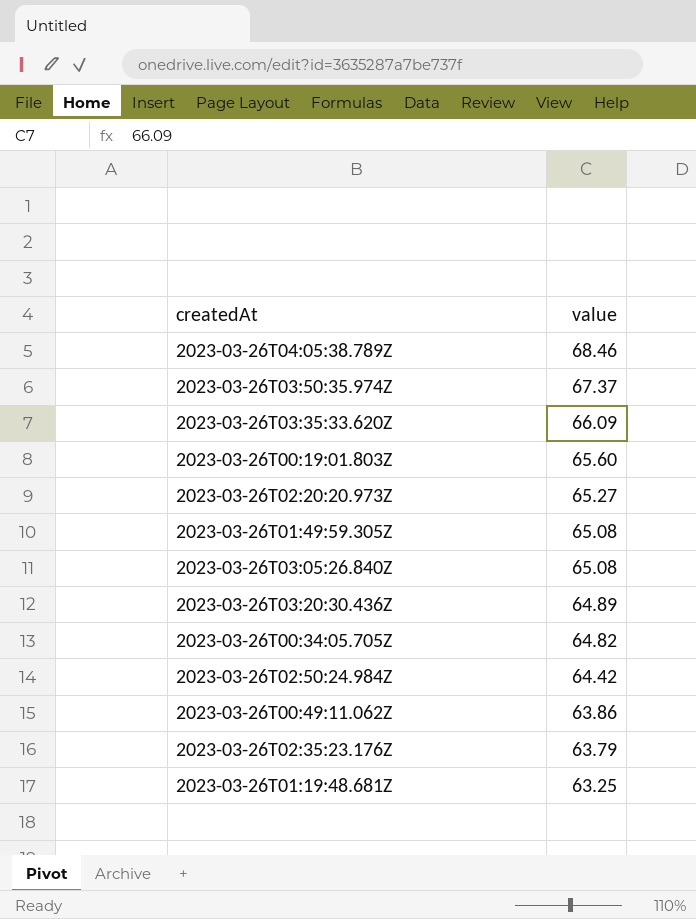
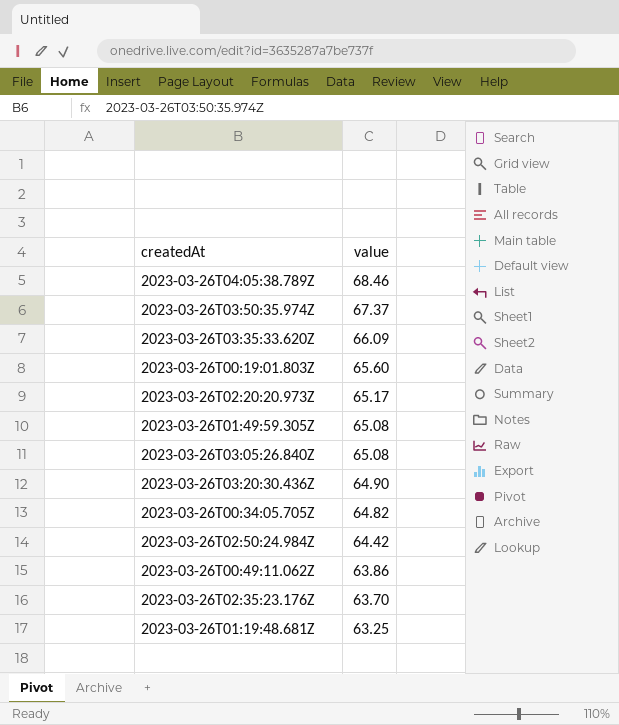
2023-03-26T02:20:20.973Z | value: 65.27 -> 65.17
2023-03-26T03:20:30.436Z | value: 64.89 -> 64.90
2023-03-26T02:35:23.176Z | value: 63.79 -> 63.70

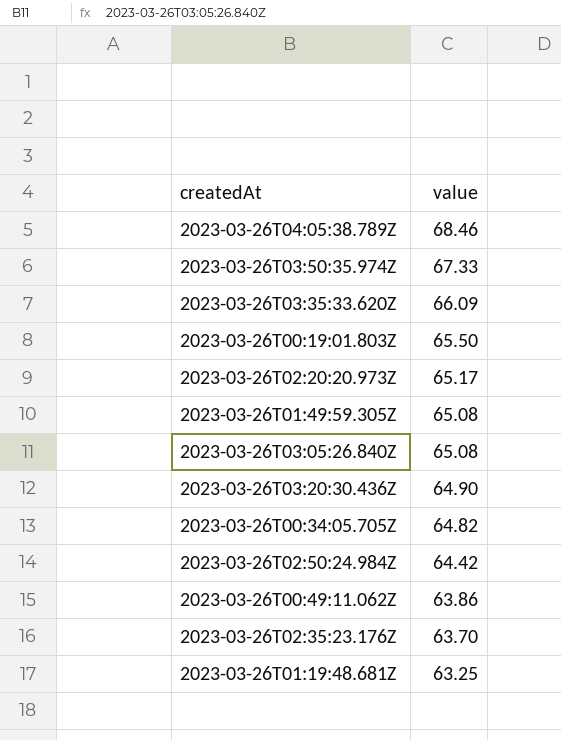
2023-03-26T03:50:35.974Z | value: 67.37 -> 67.33
2023-03-26T00:19:01.803Z | value: 65.60 -> 65.50

